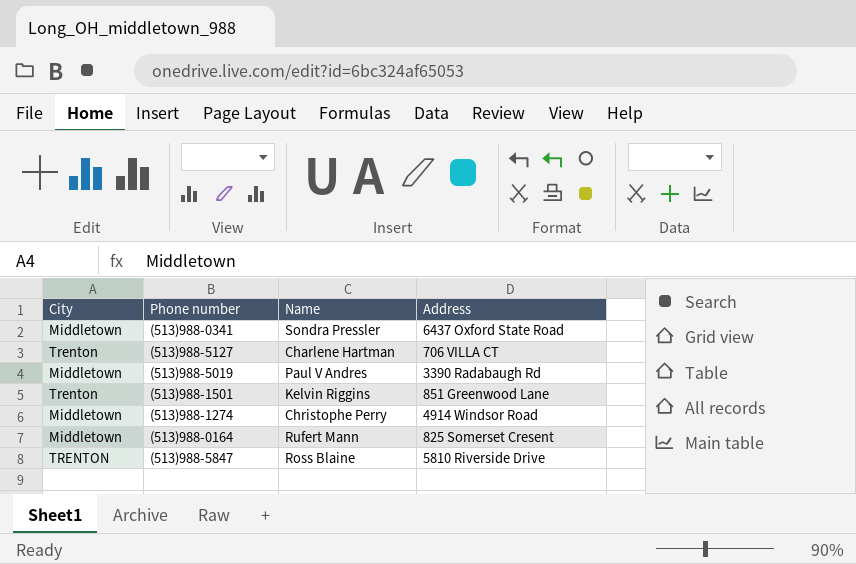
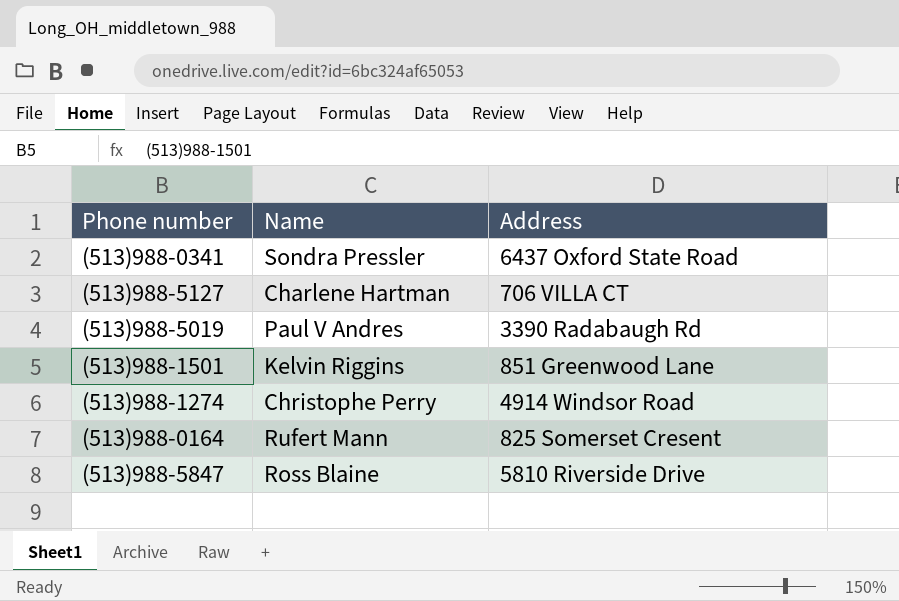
column City | position: 1 -> none

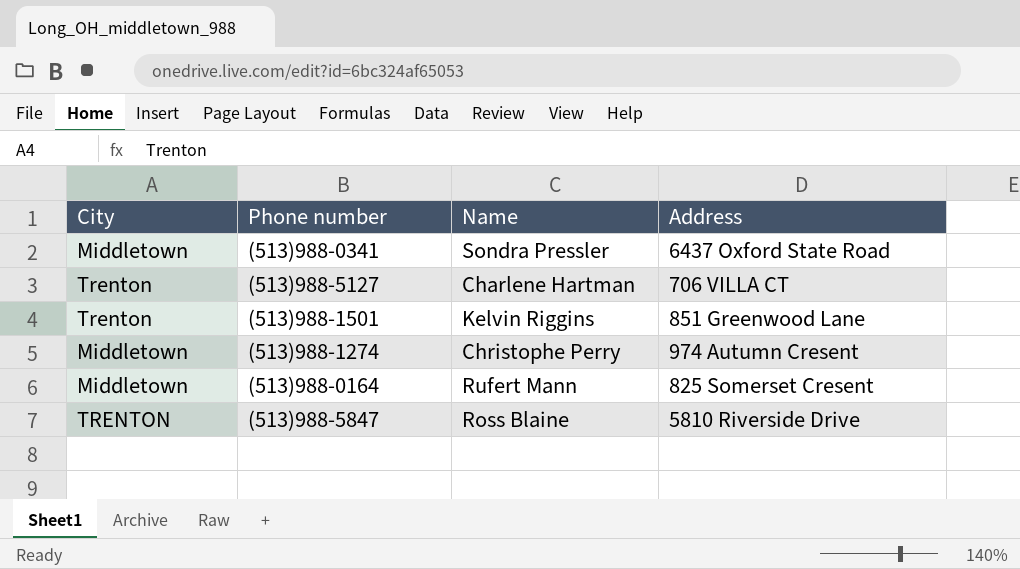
column City | position: none -> 1
row (513)988-5019: Paul V Andres | 3390 Radabaugh Rd -> none
(513)988-1274 | Address: 4914 Windsor Road -> 974 Autumn Cresent

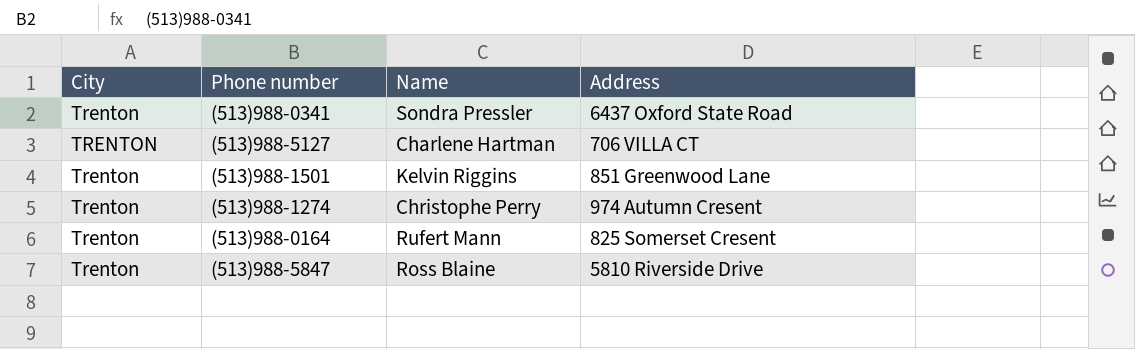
(513)988-0341 | City: Middletown -> Trenton
(513)988-5127 | City: Trenton -> TRENTON
(513)988-1274 | City: Middletown -> Trenton
(513)988-0164 | City: Middletown -> Trenton
(513)988-5847 | City: TRENTON -> Trenton

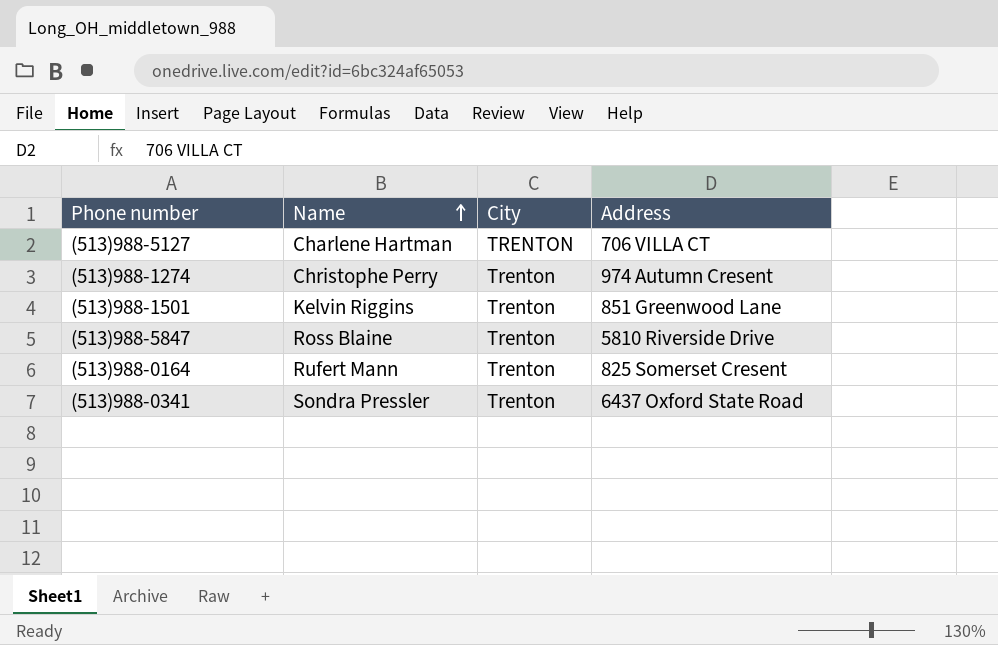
row order: none -> Name ascending
column City | position: 1 -> 3

